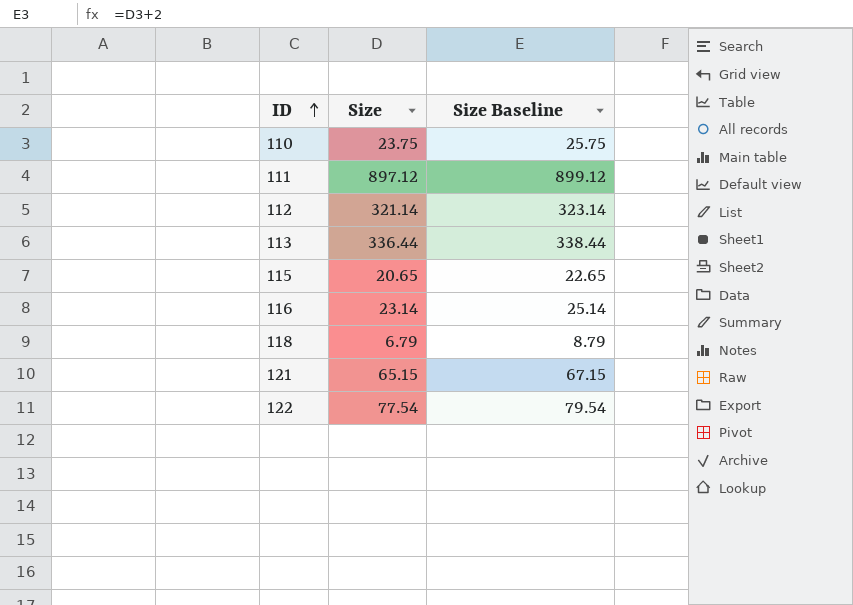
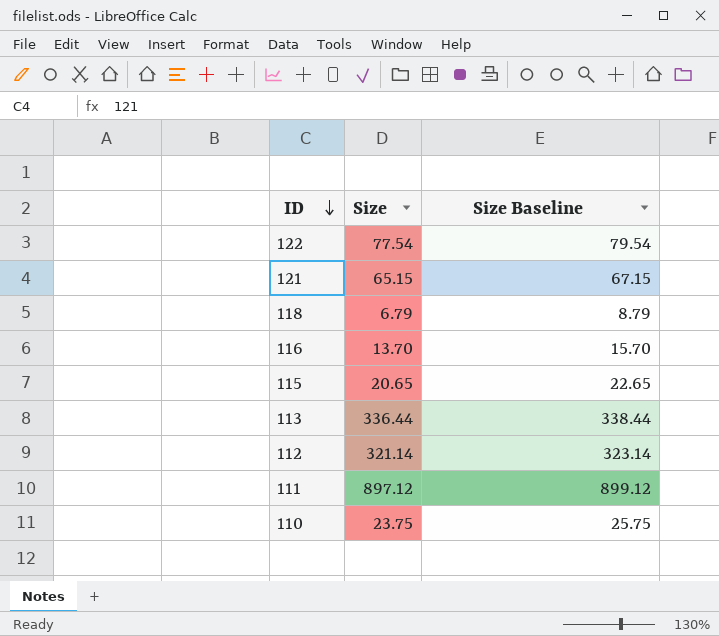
row order: ID ascending -> ID descending
116 | Size: 23.14 -> 13.70
116 | Size Baseline: 25.14 -> 15.70

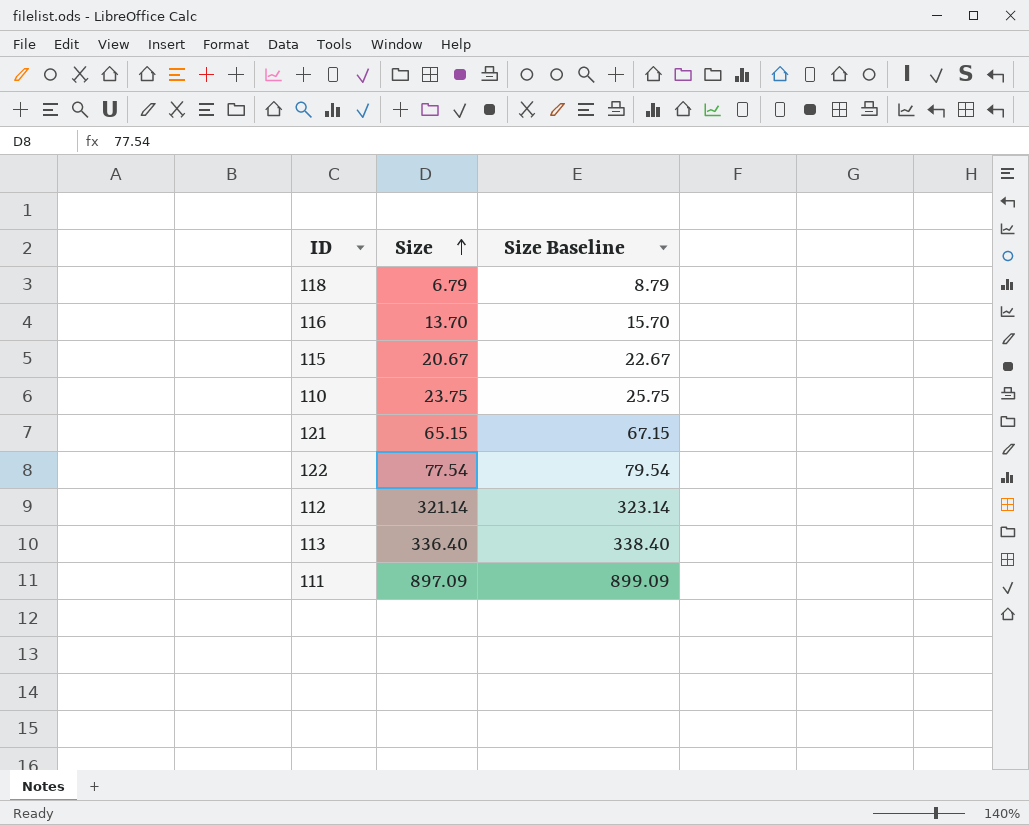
row order: ID descending -> Size ascending
115 | Size: 20.65 -> 20.67
115 | Size Baseline: 22.65 -> 22.67
113 | Size: 336.44 -> 336.40
113 | Size Baseline: 338.44 -> 338.40
111 | Size: 897.12 -> 897.09
111 | Size Baseline: 899.12 -> 899.09

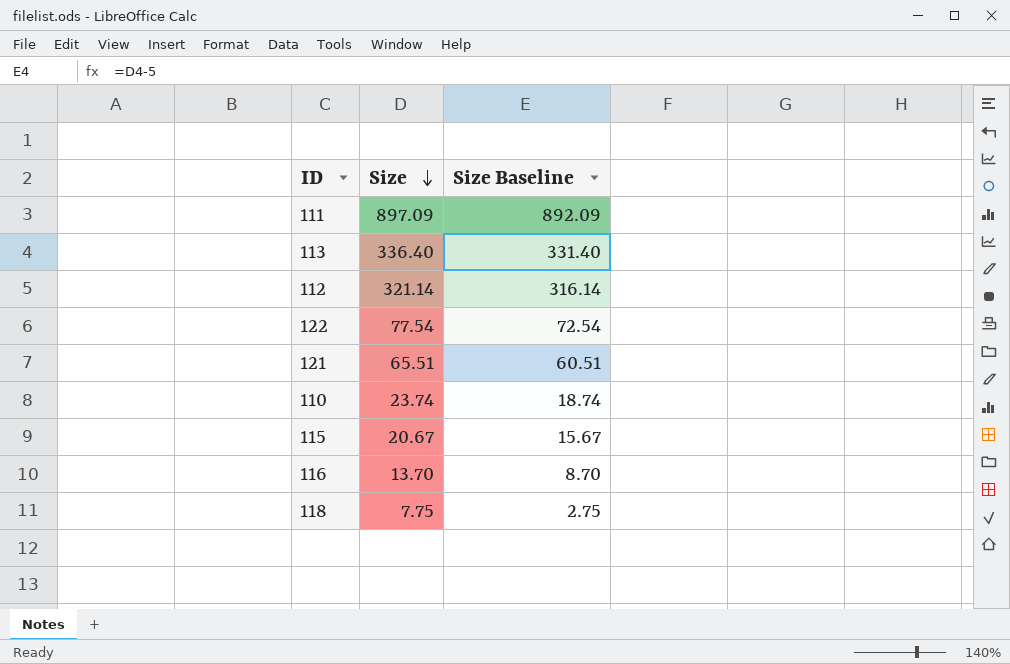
row order: Size ascending -> Size descending
column Size Baseline | formula: [Size] + 2 -> [Size] - 5
121 | Size: 65.15 -> 65.51
110 | Size: 23.75 -> 23.74
118 | Size: 6.79 -> 7.75

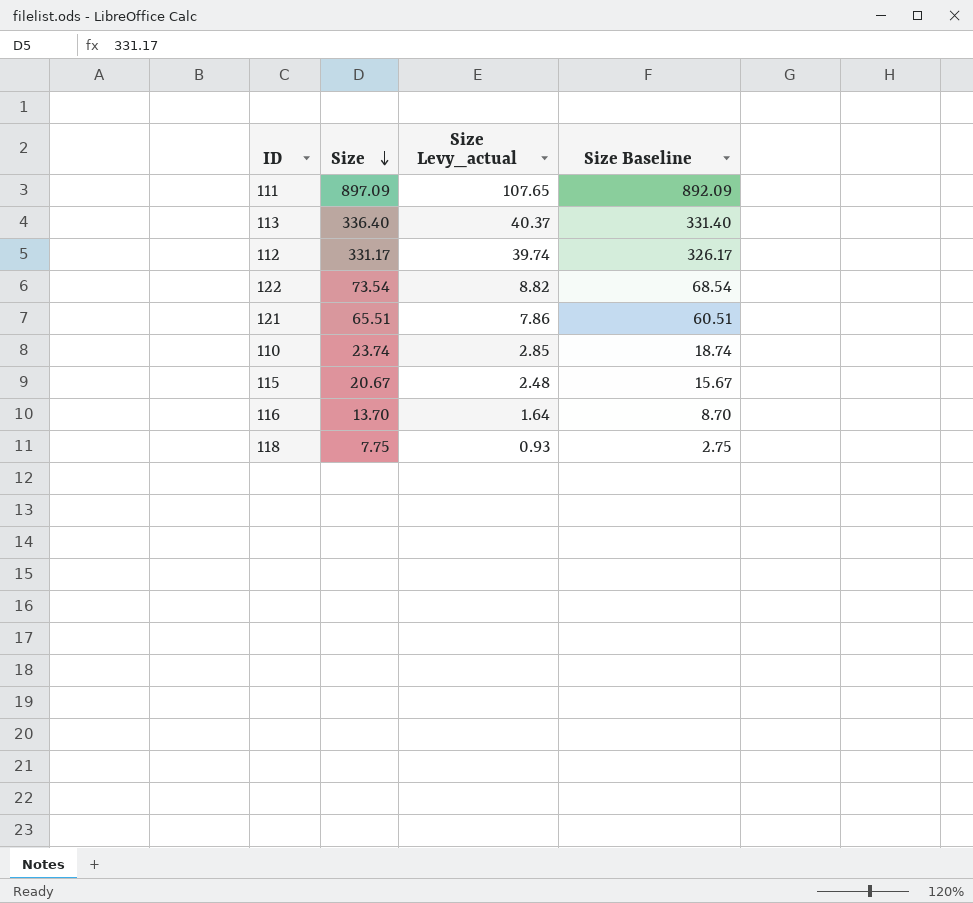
column Size Levy_actual | formula: none -> [Size] * 0.12
112 | Size: 321.14 -> 331.17
112 | Size Baseline: 316.14 -> 326.17
122 | Size: 77.54 -> 73.54
122 | Size Baseline: 72.54 -> 68.54

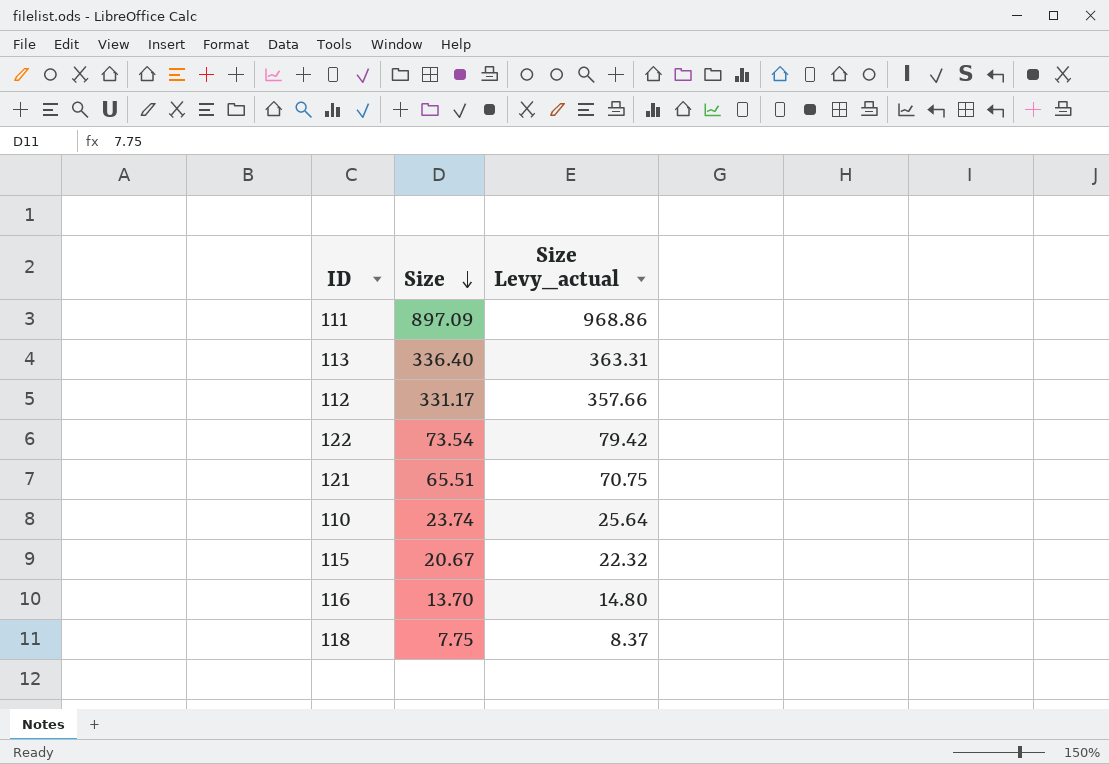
column Size Baseline | formula: [Size] - 5 -> none
column Size Levy_actual | formula: [Size] * 0.12 -> [Size] * 1.08

